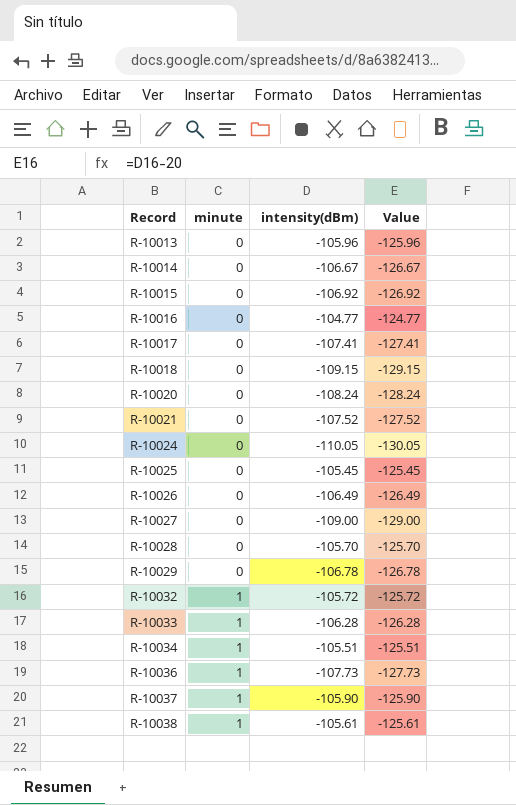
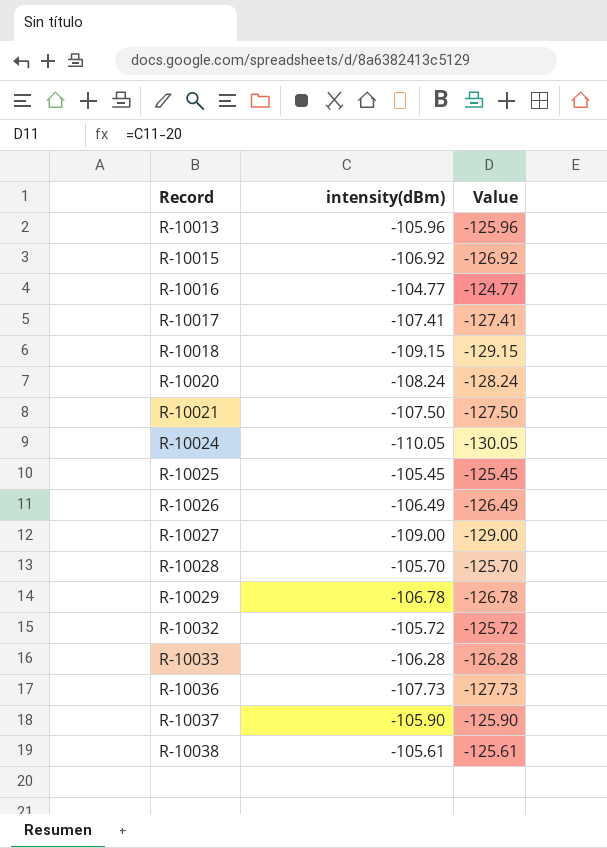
column minute | position: 2 -> none
row R-10014: 0 | -106.67 | -126.67 -> none
row R-10034: 1 | -105.51 | -125.51 -> none
R-10021 | intensity(dBm): -107.52 -> -107.50
R-10021 | Value: -127.52 -> -127.50

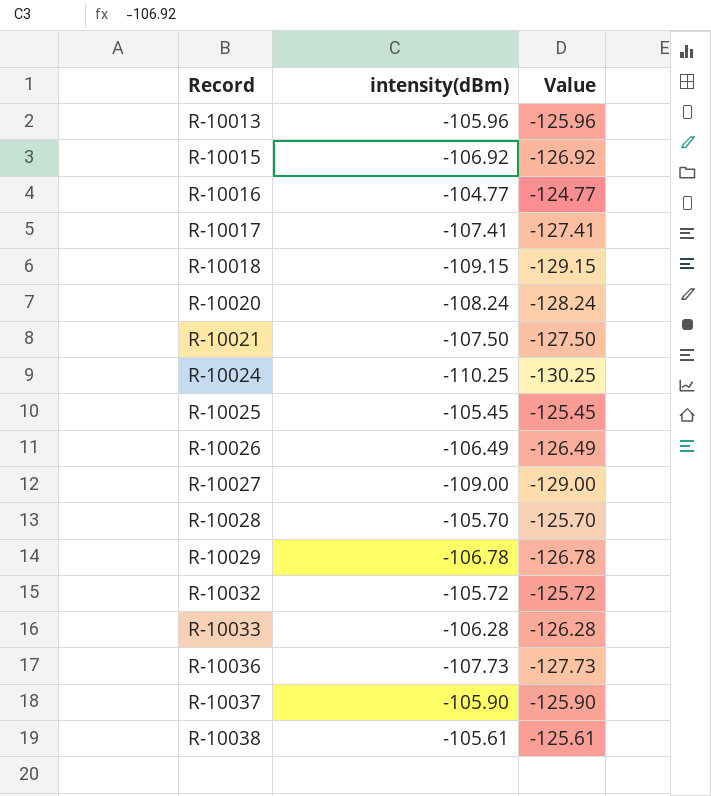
R-10024 | intensity(dBm): -110.05 -> -110.25
R-10024 | Value: -130.05 -> -130.25

